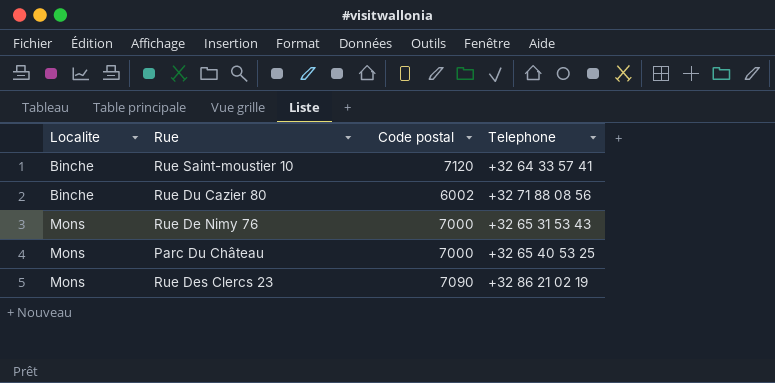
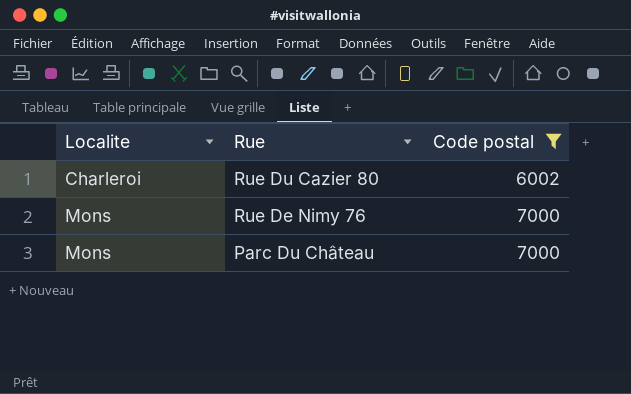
filter: none -> Code postal <= 7000
column Telephone | position: 4 -> none
Rue Du Cazier 80 | Localite: Binche -> Charleroi

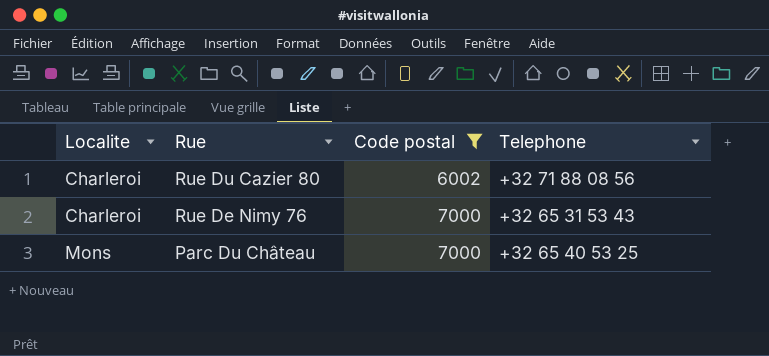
column Telephone | position: none -> 4
Rue De Nimy 76 | Localite: Mons -> Charleroi

